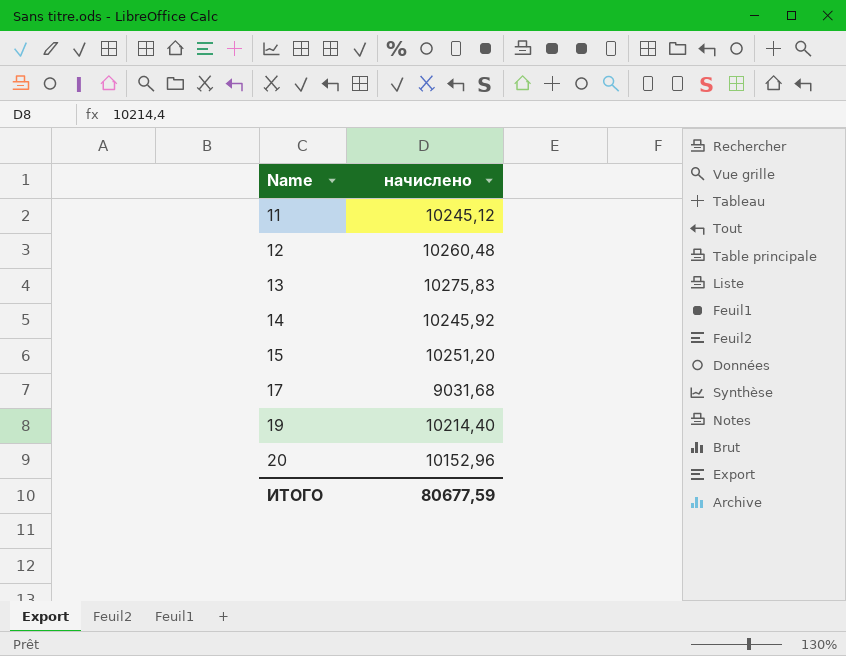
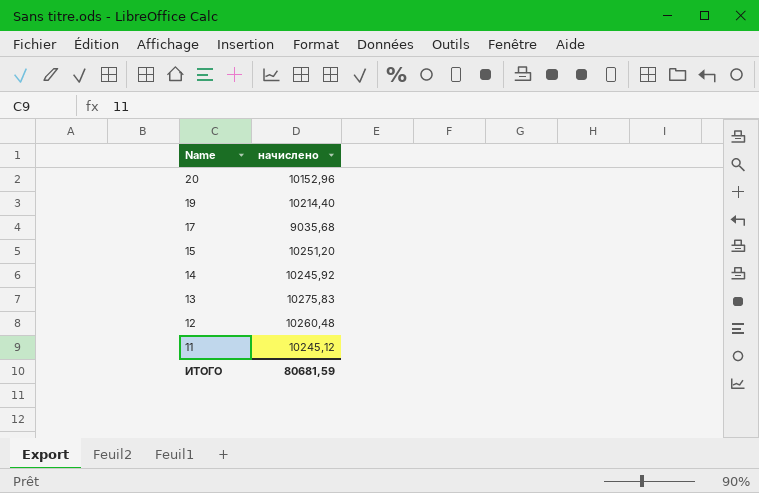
row order: Name ascending -> Name descending
17 | начислено: 9031,68 -> 9035,68
ИТОГО | начислено: 80677,59 -> 80681,59

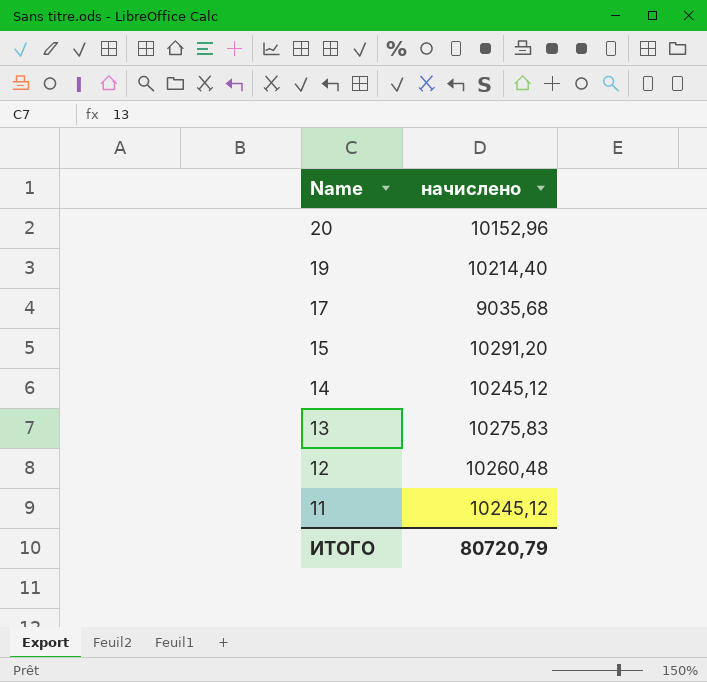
15 | начислено: 10251,20 -> 10291,20
14 | начислено: 10245,92 -> 10245,12
ИТОГО | начислено: 80681,59 -> 80720,79

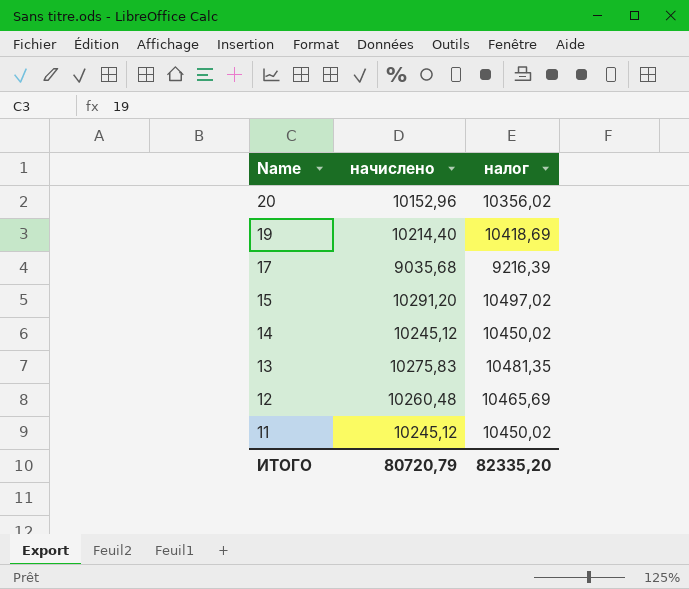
column налог | formula: none -> [начислено] * 1,02

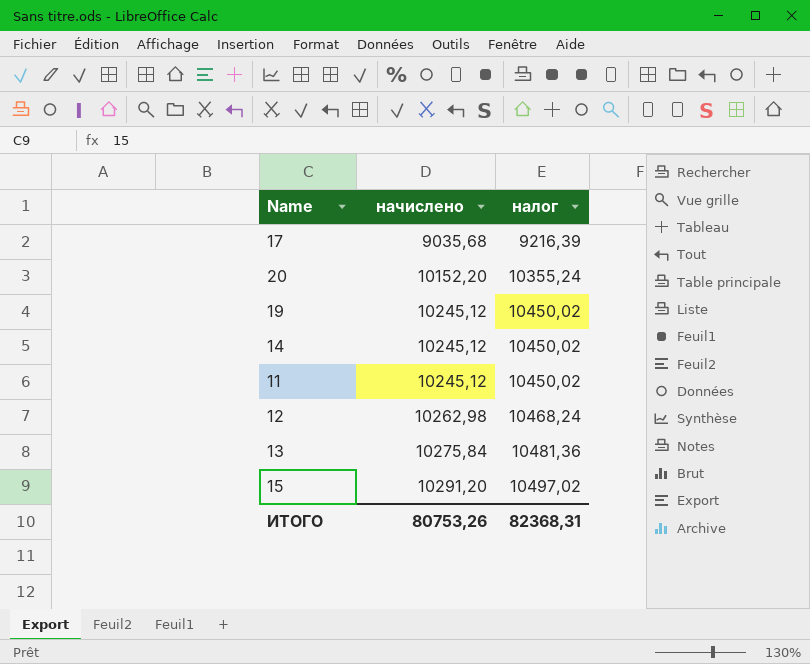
row order: Name descending -> начислено ascending
20 | начислено: 10152,96 -> 10152,20
20 | налог: 10356,02 -> 10355,24
19 | начислено: 10214,40 -> 10245,12
19 | налог: 10418,69 -> 10450,02
12 | начислено: 10260,48 -> 10262,98
12 | налог: 10465,69 -> 10468,24
13 | начислено: 10275,83 -> 10275,84
13 | налог: 10481,35 -> 10481,36
ИТОГО | начислено: 80720,79 -> 80753,26
ИТОГО | налог: 82335,20 -> 82368,31

